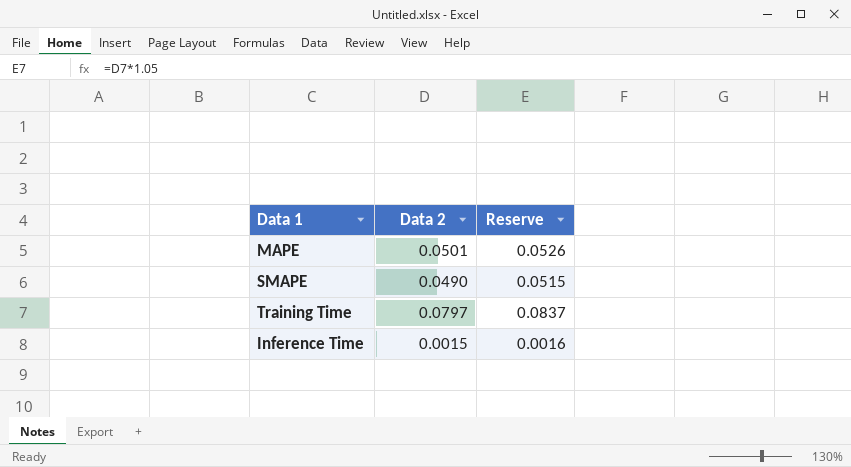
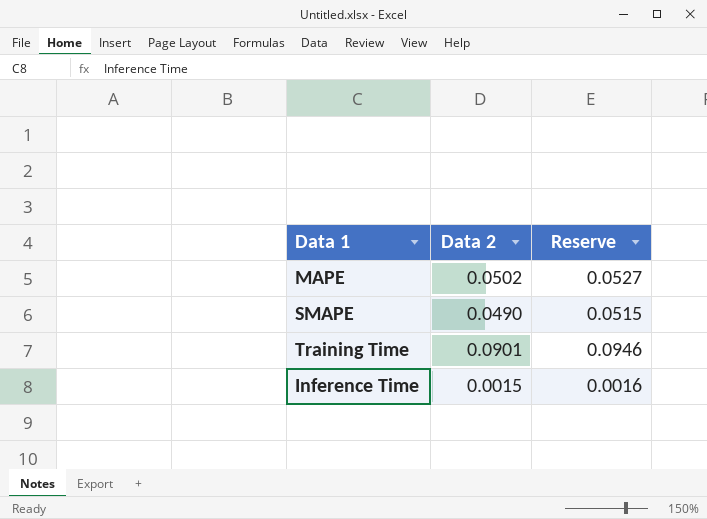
MAPE | Data 2: 0.0501 -> 0.0502
MAPE | Reserve: 0.0526 -> 0.0527
Training Time | Data 2: 0.0797 -> 0.0901
Training Time | Reserve: 0.0837 -> 0.0946

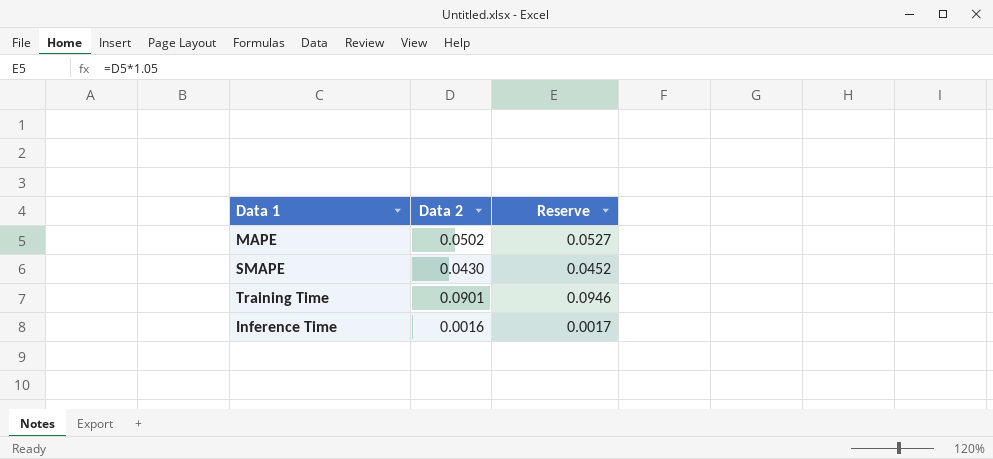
SMAPE | Data 2: 0.0490 -> 0.0430
SMAPE | Reserve: 0.0515 -> 0.0452
Inference Time | Data 2: 0.0015 -> 0.0016
Inference Time | Reserve: 0.0016 -> 0.0017

